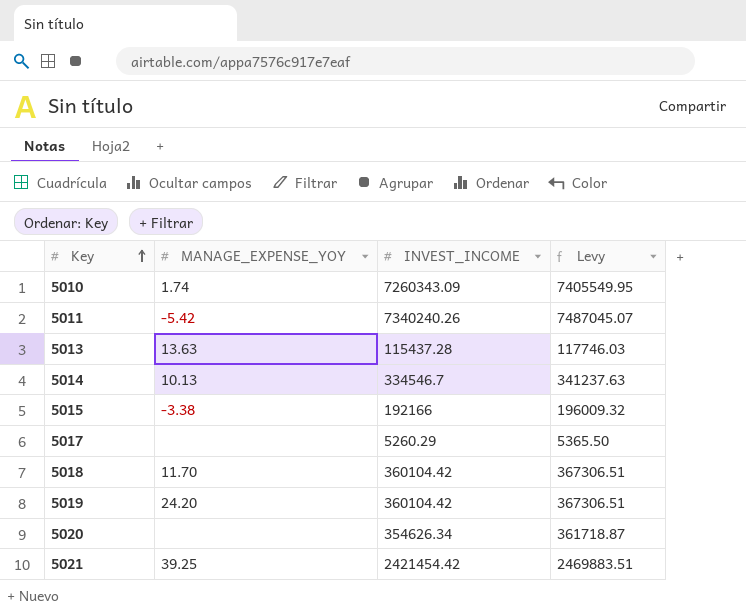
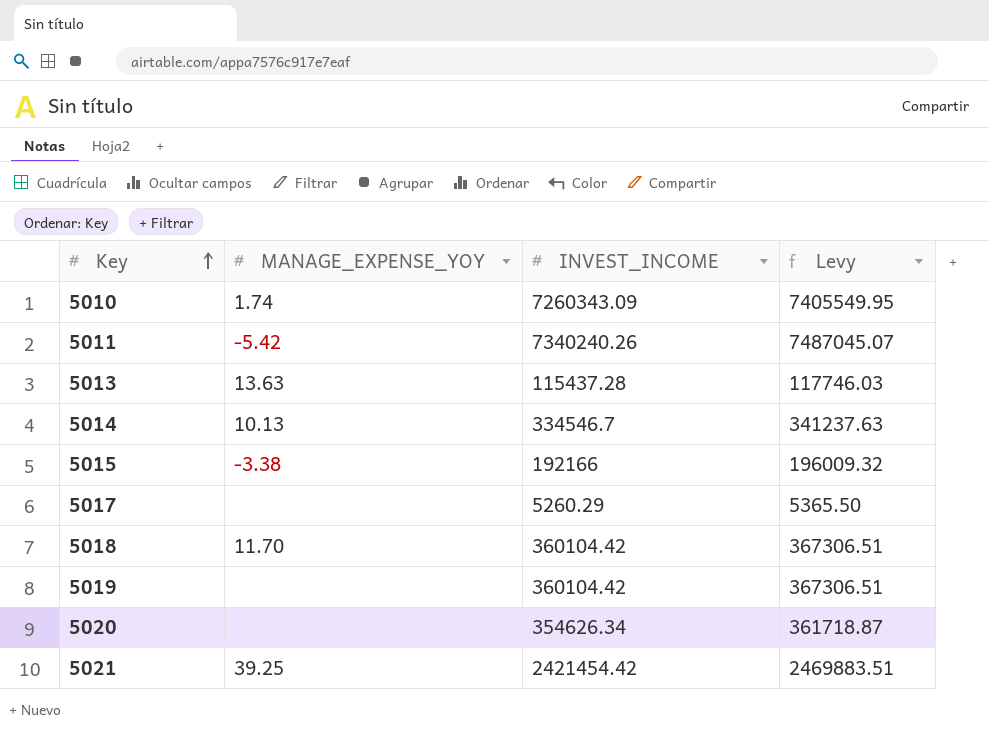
5019 | MANAGE_EXPENSE_YOY: 24.20 -> none

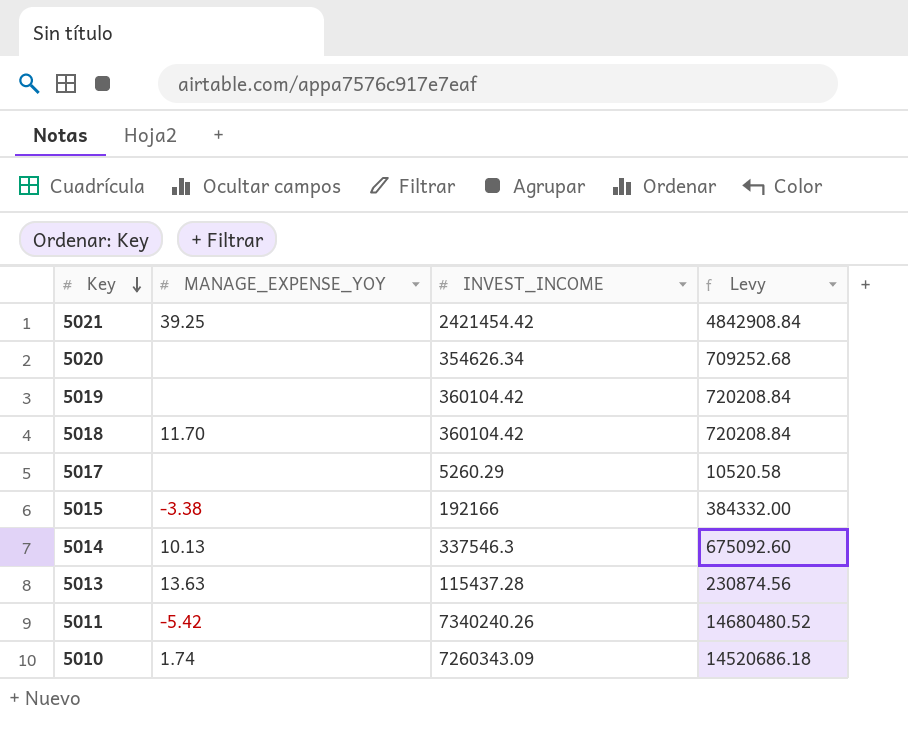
row order: Key ascending -> Key descending
column Levy | formula: [INVEST_INCOME] * 1.02 -> [INVEST_INCOME] * 2
5014 | INVEST_INCOME: 334546.7 -> 337546.3

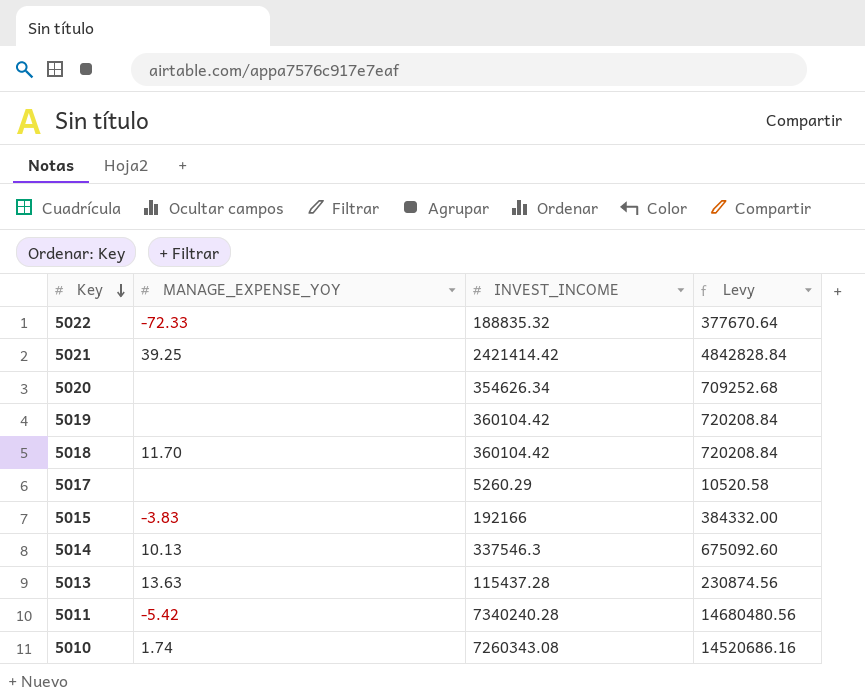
row 5022: none -> -72.33 | 188835.32 | 377670.64
5021 | INVEST_INCOME: 2421454.42 -> 2421414.42
5021 | Levy: 4842908.84 -> 4842828.84
5015 | MANAGE_EXPENSE_YOY: -3.38 -> -3.83
5011 | INVEST_INCOME: 7340240.26 -> 7340240.28
5011 | Levy: 14680480.52 -> 14680480.56
5010 | INVEST_INCOME: 7260343.09 -> 7260343.08
5010 | Levy: 14520686.18 -> 14520686.16

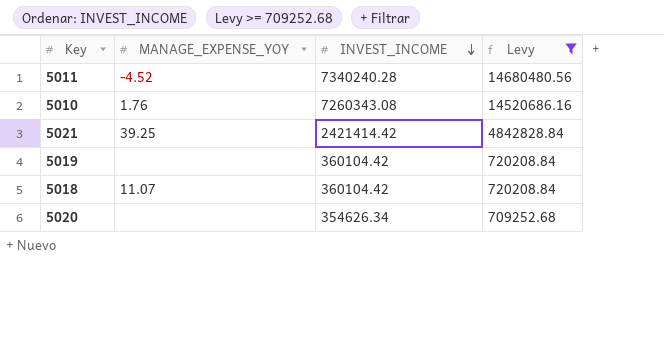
filter: none -> Levy >= 709252.68
row order: Key descending -> INVEST_INCOME descending
5011 | MANAGE_EXPENSE_YOY: -5.42 -> -4.52
5010 | MANAGE_EXPENSE_YOY: 1.74 -> 1.76
5018 | MANAGE_EXPENSE_YOY: 11.70 -> 11.07

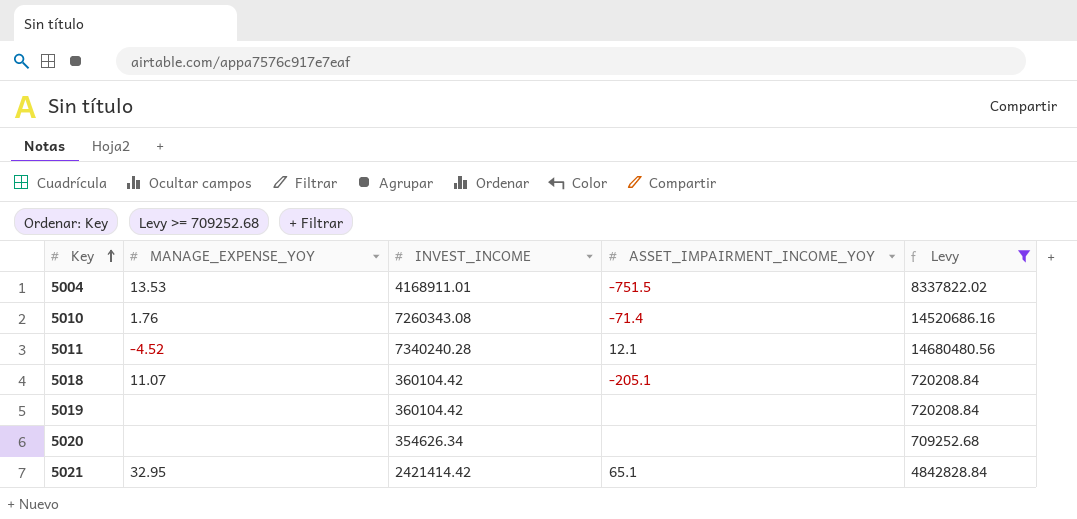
row order: INVEST_INCOME descending -> Key ascending
column ASSET_IMPAIRMENT_INCOME_YOY | position: none -> 4
row 5004: none -> 13.53 | 4168911.01 | -751.5 | 8337822.02
5021 | MANAGE_EXPENSE_YOY: 39.25 -> 32.95

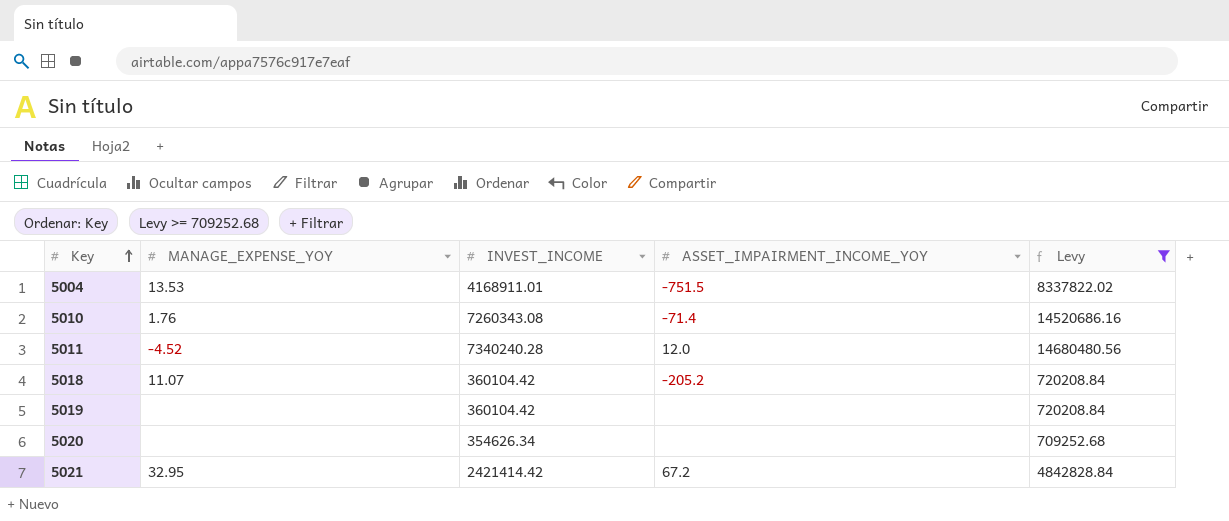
5011 | ASSET_IMPAIRMENT_INCOME_YOY: 12.1 -> 12.0
5018 | ASSET_IMPAIRMENT_INCOME_YOY: -205.1 -> -205.2
5021 | ASSET_IMPAIRMENT_INCOME_YOY: 65.1 -> 67.2

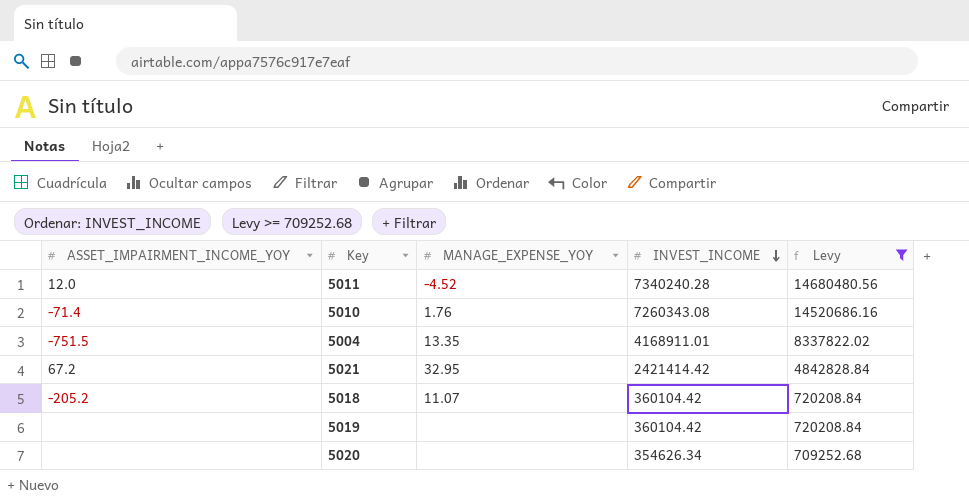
row order: Key ascending -> INVEST_INCOME descending
column ASSET_IMPAIRMENT_INCOME_YOY | position: 4 -> 1
5004 | MANAGE_EXPENSE_YOY: 13.53 -> 13.35

